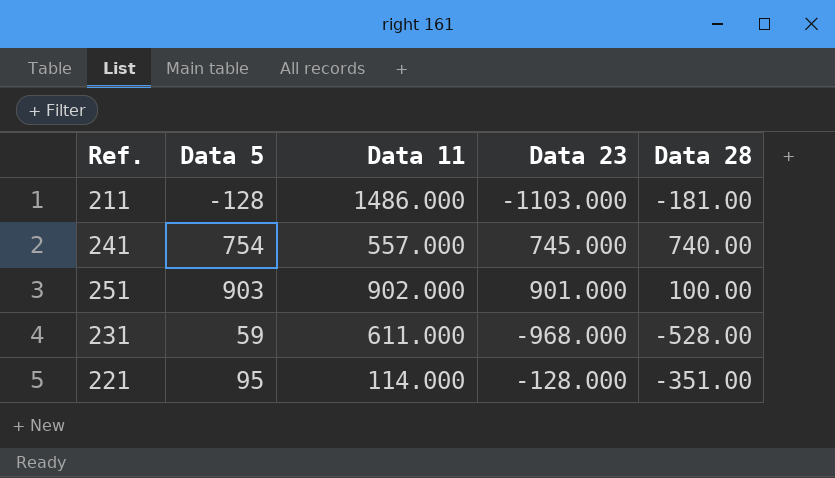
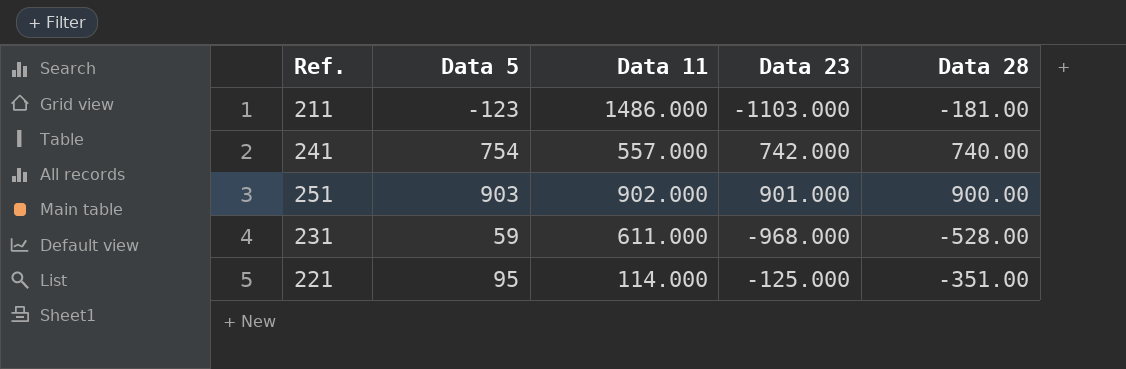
211 | Data 5: -128 -> -123
241 | Data 23: 745.000 -> 742.000
251 | Data 28: 100.00 -> 900.00
221 | Data 23: -128.000 -> -125.000

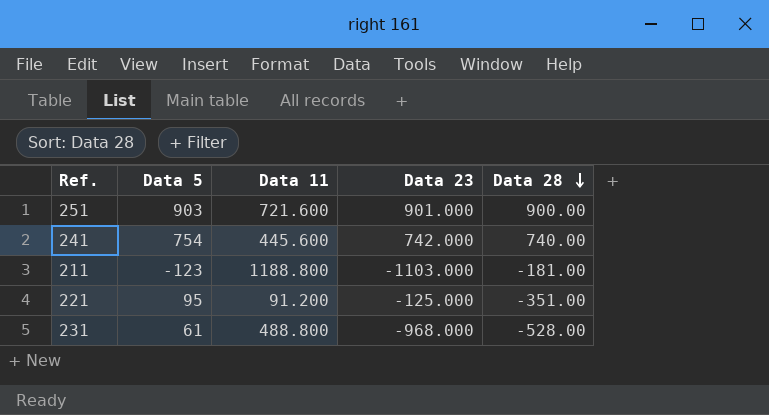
row order: none -> Data 28 descending
251 | Data 11: 902.000 -> 721.600
241 | Data 11: 557.000 -> 445.600
211 | Data 11: 1486.000 -> 1188.800
221 | Data 11: 114.000 -> 91.200
231 | Data 5: 59 -> 61
231 | Data 11: 611.000 -> 488.800

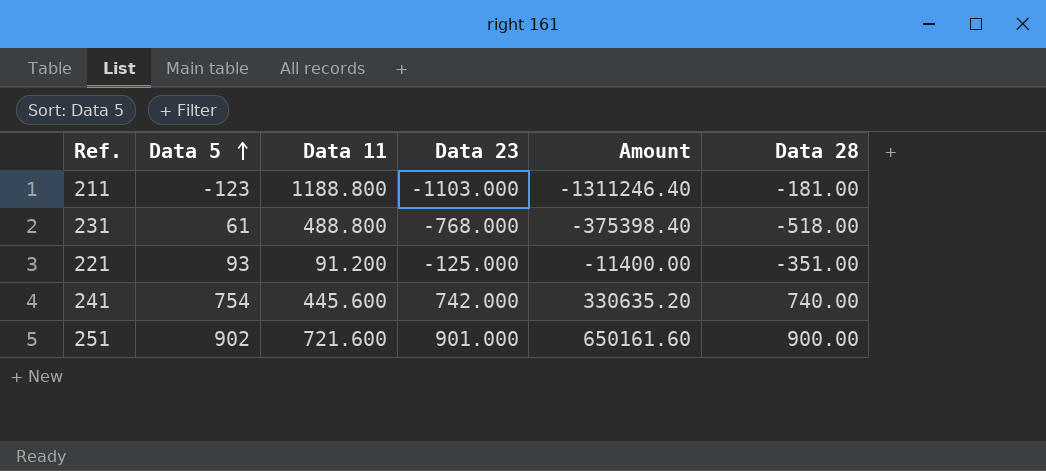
row order: Data 28 descending -> Data 5 ascending
column Amount | formula: none -> [Data 11] * [Data 23]
231 | Data 23: -968.000 -> -768.000
231 | Data 28: -528.00 -> -518.00
221 | Data 5: 95 -> 93
251 | Data 5: 903 -> 902

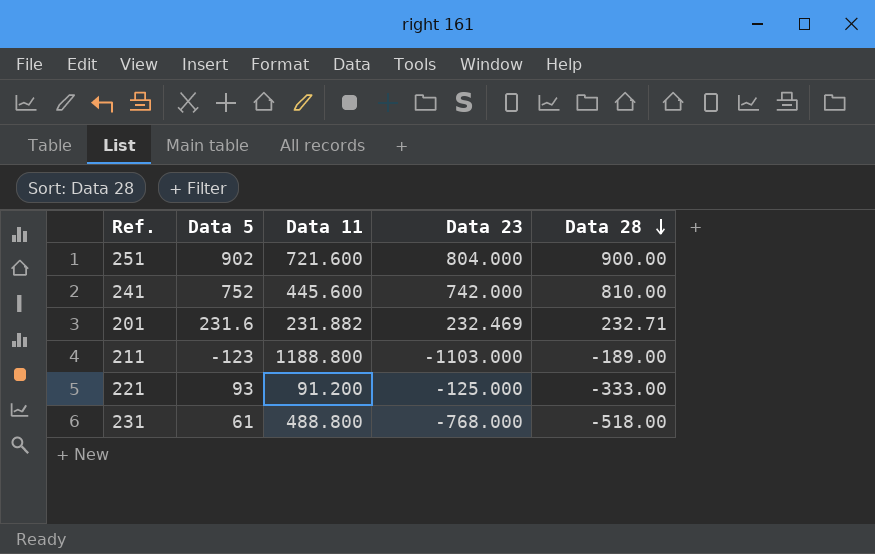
row order: Data 5 ascending -> Data 28 descending
column Amount | formula: [Data 11] * [Data 23] -> none
251 | Data 23: 901.000 -> 804.000
241 | Data 5: 754 -> 752
241 | Data 28: 740.00 -> 810.00
row 201: none -> 231.6 | 231.882 | 232.469 | 232.71
211 | Data 28: -181.00 -> -189.00
221 | Data 28: -351.00 -> -333.00

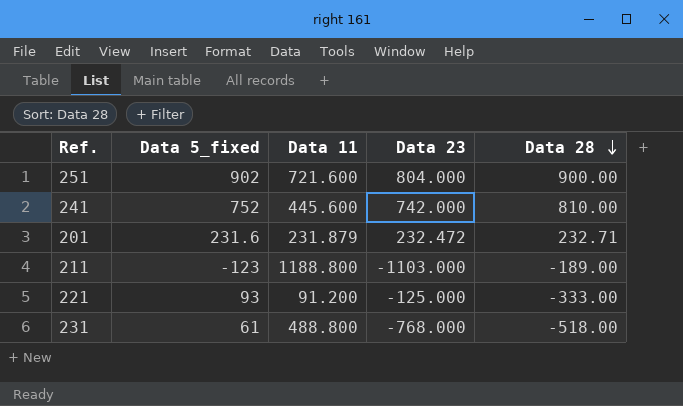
column name: Data 5 -> Data 5_fixed
201 | Data 11: 231.882 -> 231.879
201 | Data 23: 232.469 -> 232.472

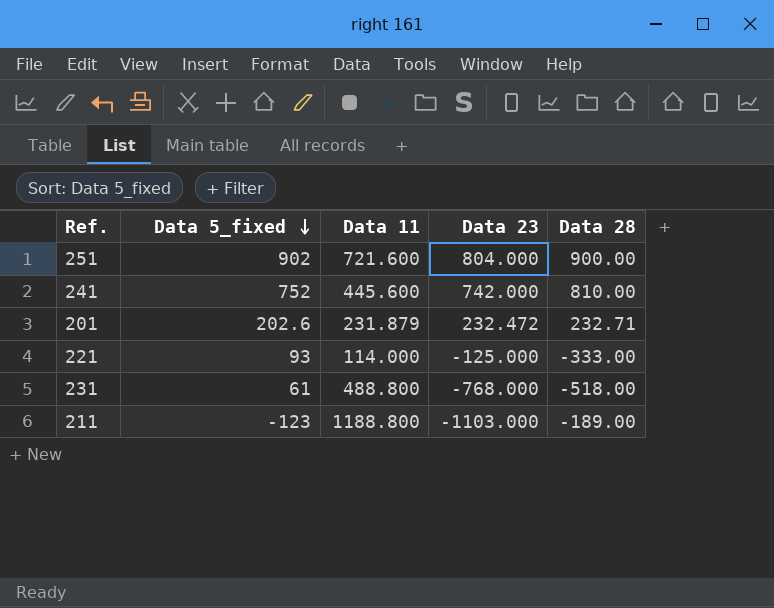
row order: Data 28 descending -> Data 5_fixed descending
201 | Data 5_fixed: 231.6 -> 202.6
221 | Data 11: 91.200 -> 114.000

